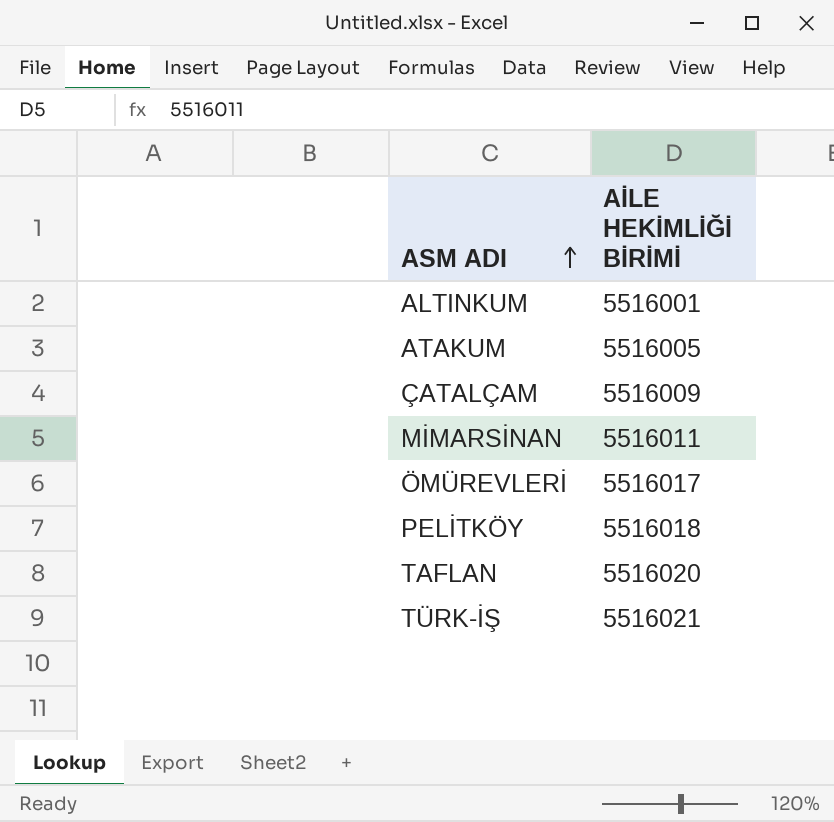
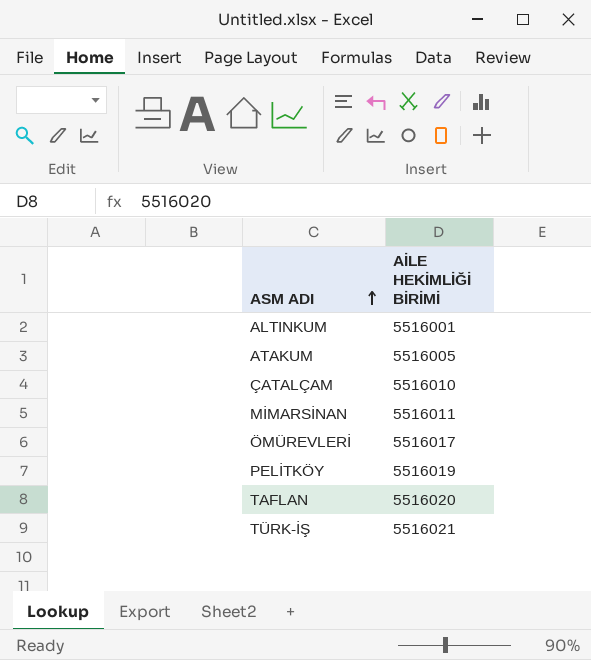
ÇATALÇAM | AİLE HEKİMLİĞİ BİRİMİ: 5516009 -> 5516010
PELİTKÖY | AİLE HEKİMLİĞİ BİRİMİ: 5516018 -> 5516019

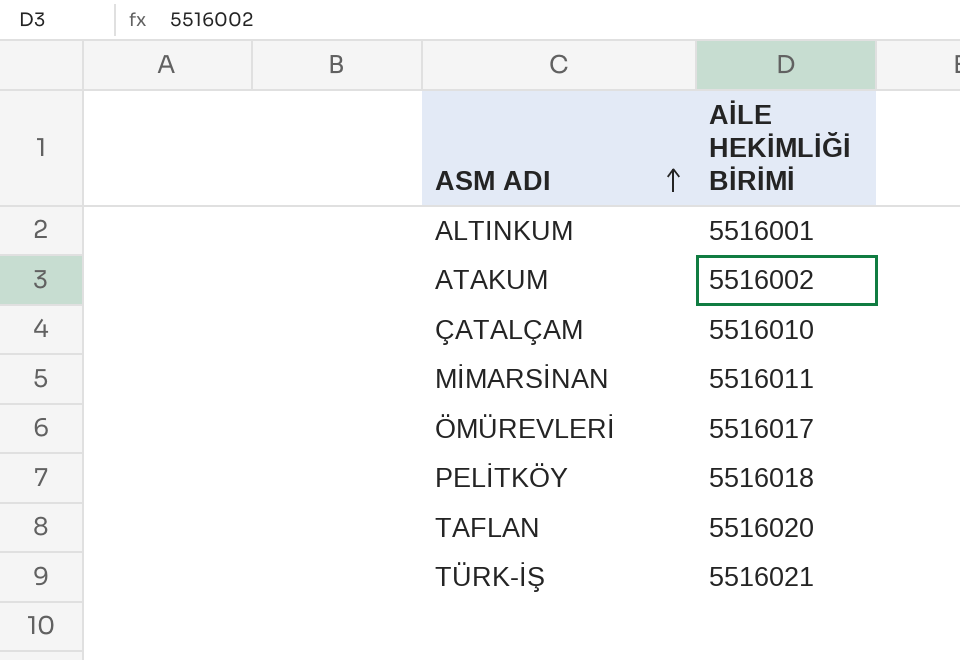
ATAKUM | AİLE HEKİMLİĞİ BİRİMİ: 5516005 -> 5516002
PELİTKÖY | AİLE HEKİMLİĞİ BİRİMİ: 5516019 -> 5516018

